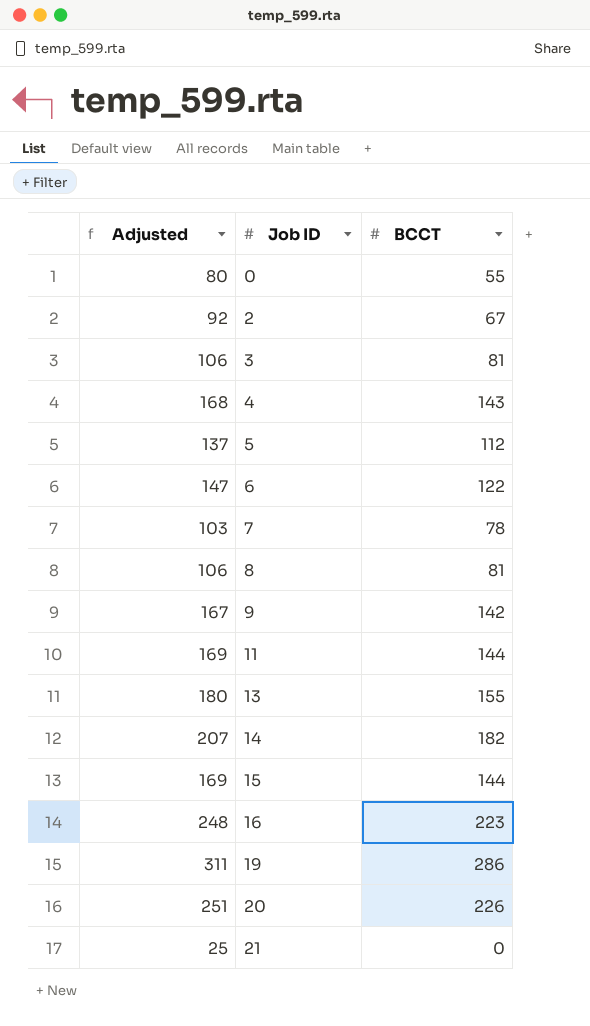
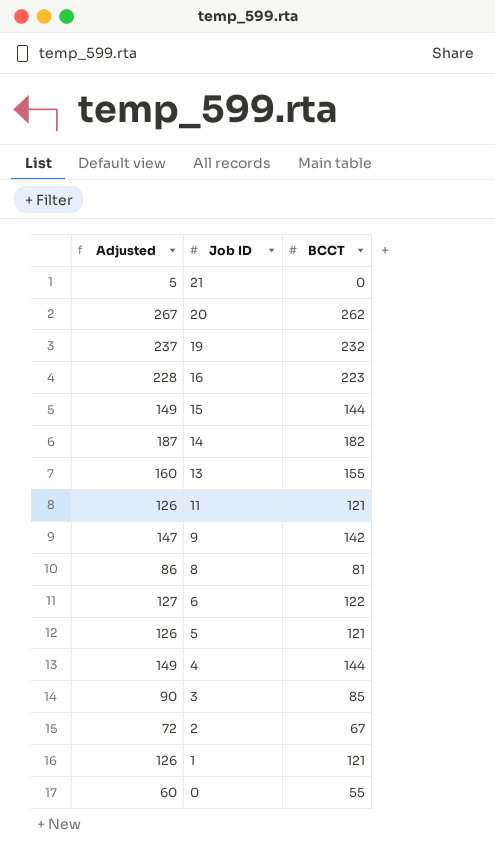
row order: Job ID ascending -> Job ID descending
column Adjusted | formula: [BCCT] + 25 -> [BCCT] + 5
row 7: 103 | 78 -> none
20 | BCCT: 226 -> 262
19 | BCCT: 286 -> 232
11 | BCCT: 144 -> 121
5 | BCCT: 112 -> 121
4 | BCCT: 143 -> 144
3 | BCCT: 81 -> 85
row 1: none -> 126 | 121

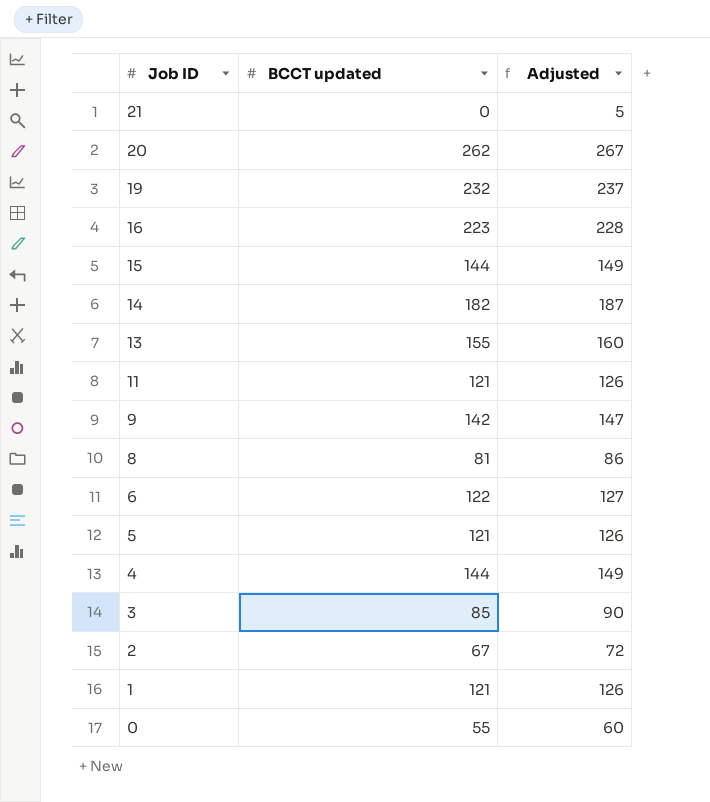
column name: BCCT -> BCCT updated
column Adjusted | position: 1 -> 3

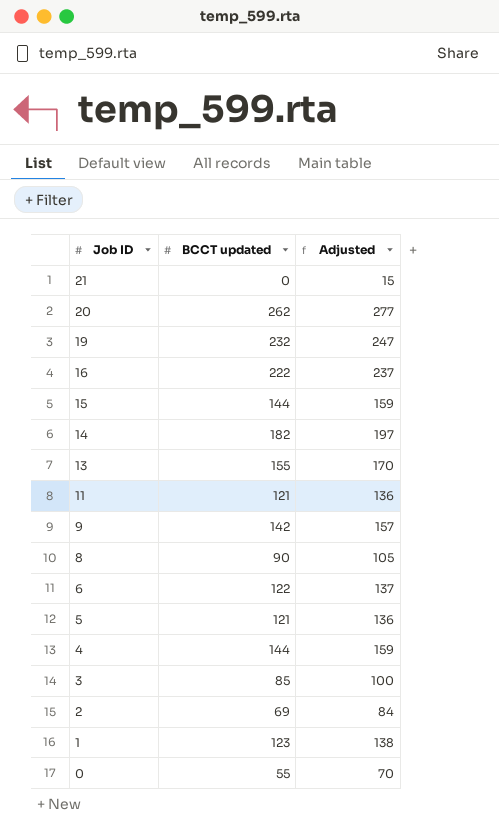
column Adjusted | formula: [BCCT updated] + 5 -> [BCCT updated] + 15
16 | BCCT updated: 223 -> 222
8 | BCCT updated: 81 -> 90
2 | BCCT updated: 67 -> 69
1 | BCCT updated: 121 -> 123

